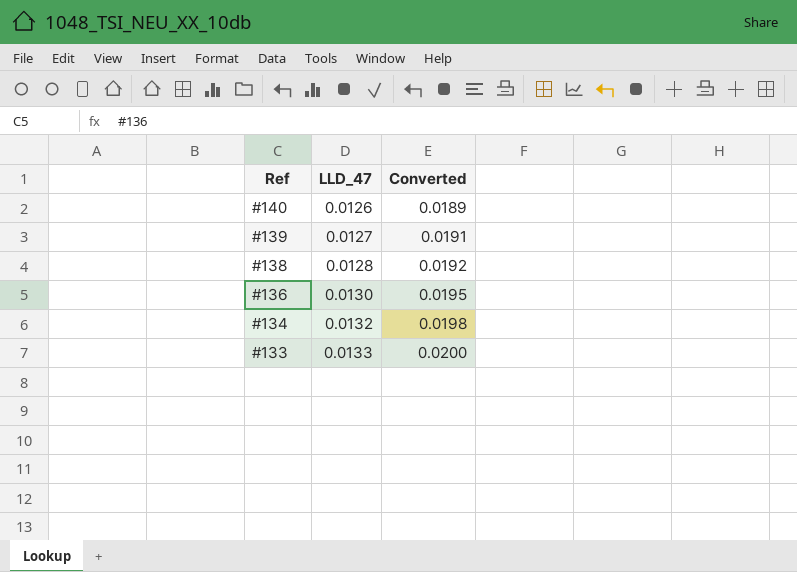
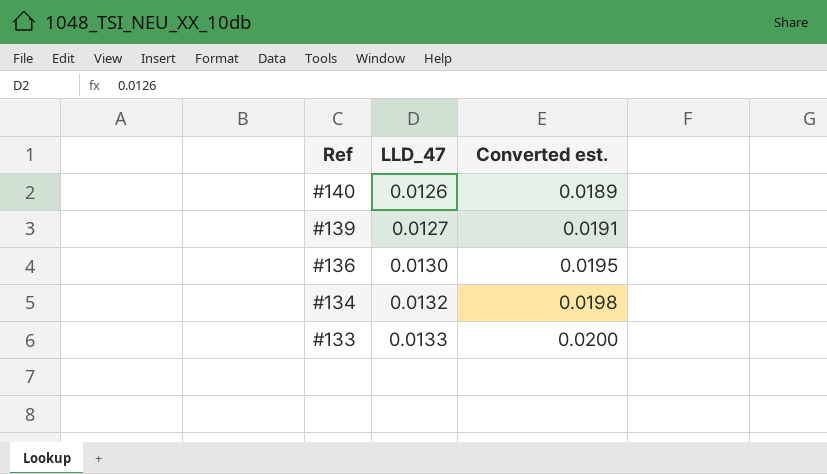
column name: Converted -> Converted est.
row #138: 0.0128 | 0.0192 -> none

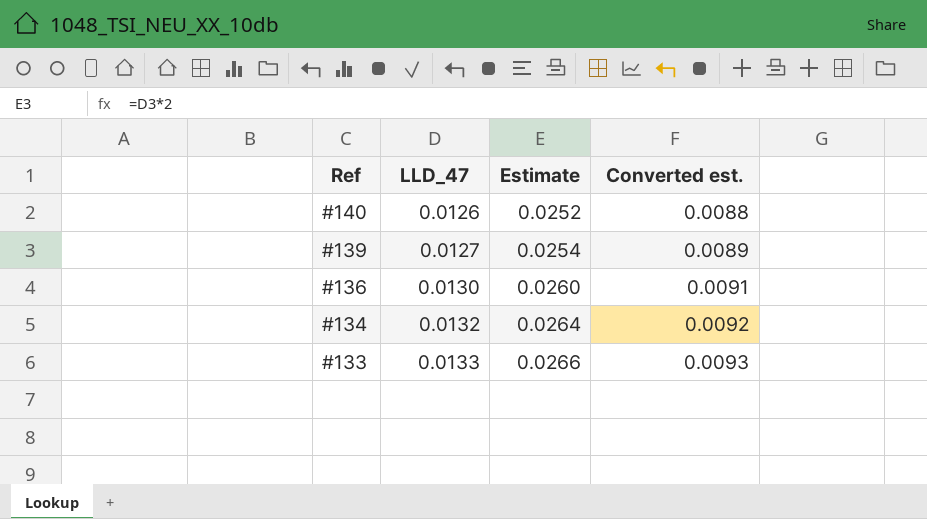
column Estimate | formula: none -> [LLD_47] * 2
column Converted est. | formula: [LLD_47] * 1.5 -> [LLD_47] * 0.7

